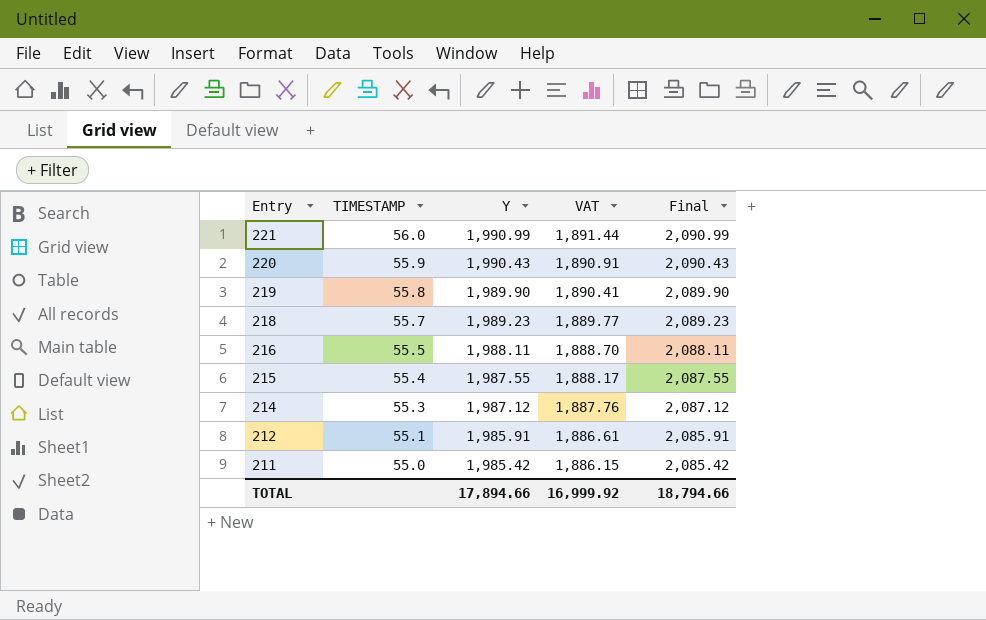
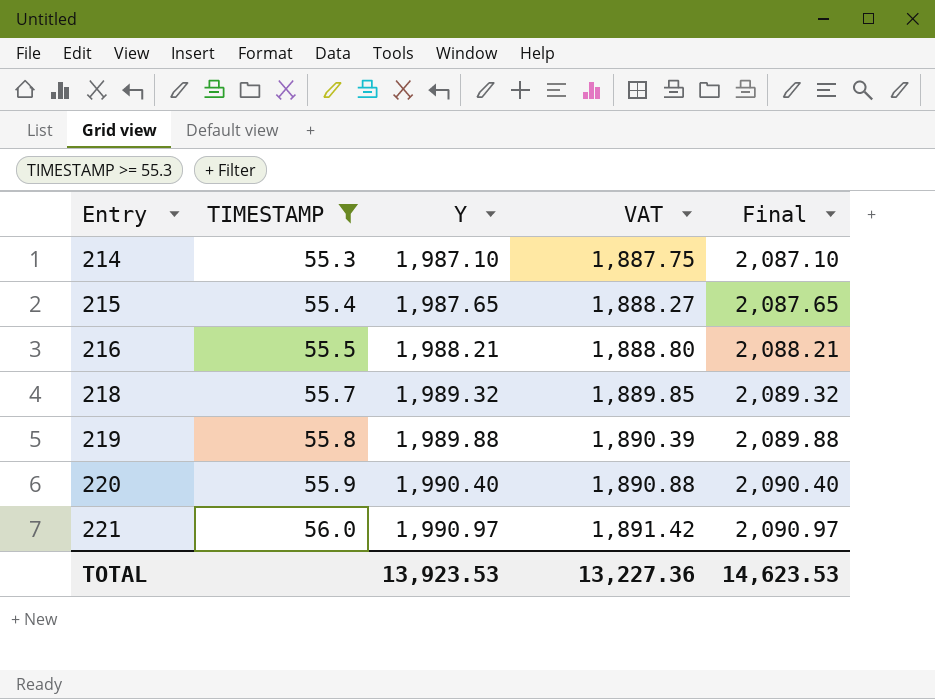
filter: none -> TIMESTAMP >= 55.3
row order: Entry descending -> Entry ascending
214 | Y: 1,987.12 -> 1,987.10
214 | VAT: 1,887.76 -> 1,887.75
214 | Final: 2,087.12 -> 2,087.10
215 | Y: 1,987.55 -> 1,987.65
215 | VAT: 1,888.17 -> 1,888.27
215 | Final: 2,087.55 -> 2,087.65
216 | Y: 1,988.11 -> 1,988.21
216 | VAT: 1,888.70 -> 1,888.80
216 | Final: 2,088.11 -> 2,088.21
218 | Y: 1,989.23 -> 1,989.32
218 | VAT: 1,889.77 -> 1,889.85
218 | Final: 2,089.23 -> 2,089.32
219 | Y: 1,989.90 -> 1,989.88
219 | VAT: 1,890.41 -> 1,890.39
219 | Final: 2,089.90 -> 2,089.88
220 | Y: 1,990.43 -> 1,990.40
220 | VAT: 1,890.91 -> 1,890.88
220 | Final: 2,090.43 -> 2,090.40
221 | Y: 1,990.99 -> 1,990.97
221 | VAT: 1,891.44 -> 1,891.42
221 | Final: 2,090.99 -> 2,090.97
TOTAL | Y: 17,894.66 -> 13,923.53
TOTAL | VAT: 16,999.92 -> 13,227.36
TOTAL | Final: 18,794.66 -> 14,623.53

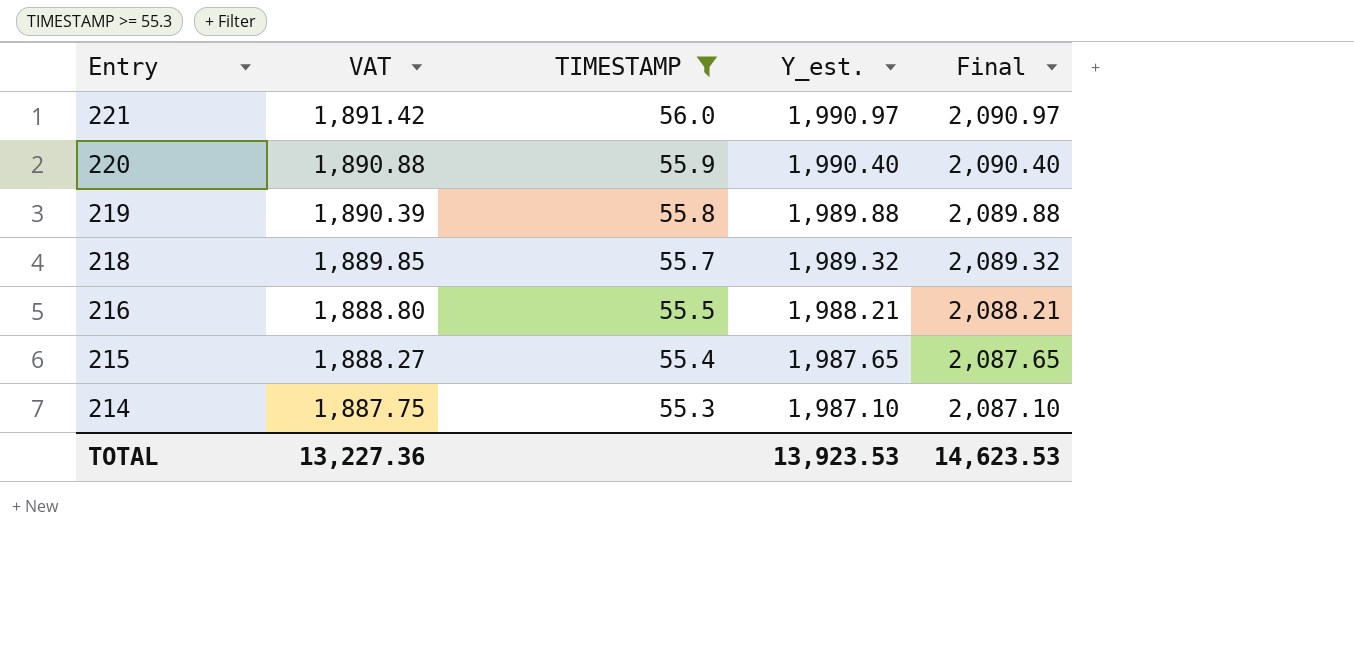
row order: Entry ascending -> Entry descending
column VAT | position: 4 -> 2
column name: Y -> Y_est.

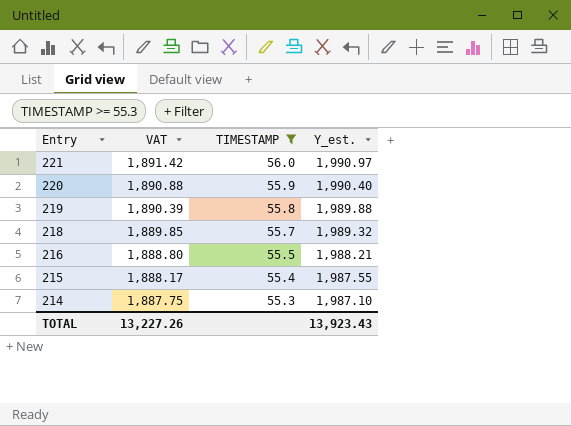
column Final | formula: [Y_est.] + 100 -> none
215 | VAT: 1,888.27 -> 1,888.17
215 | Y_est.: 1,987.65 -> 1,987.55
TOTAL | VAT: 13,227.36 -> 13,227.26
TOTAL | Y_est.: 13,923.53 -> 13,923.43

